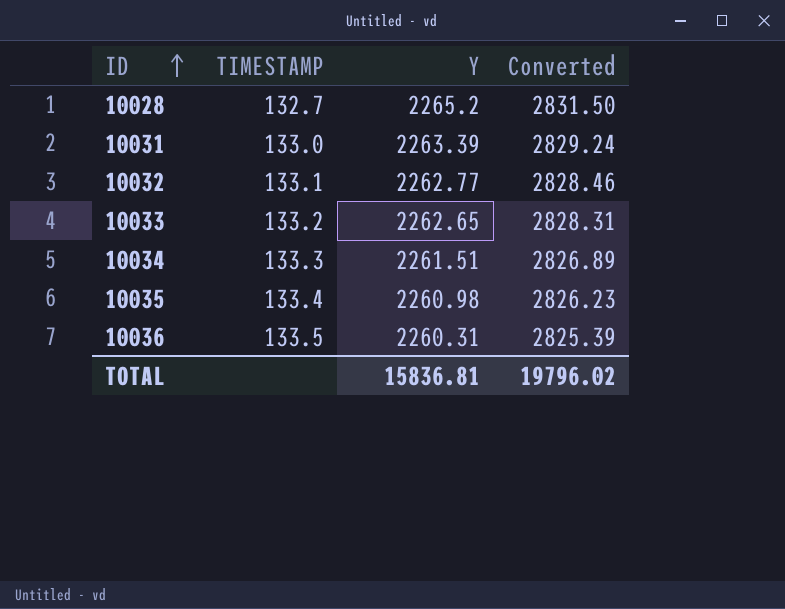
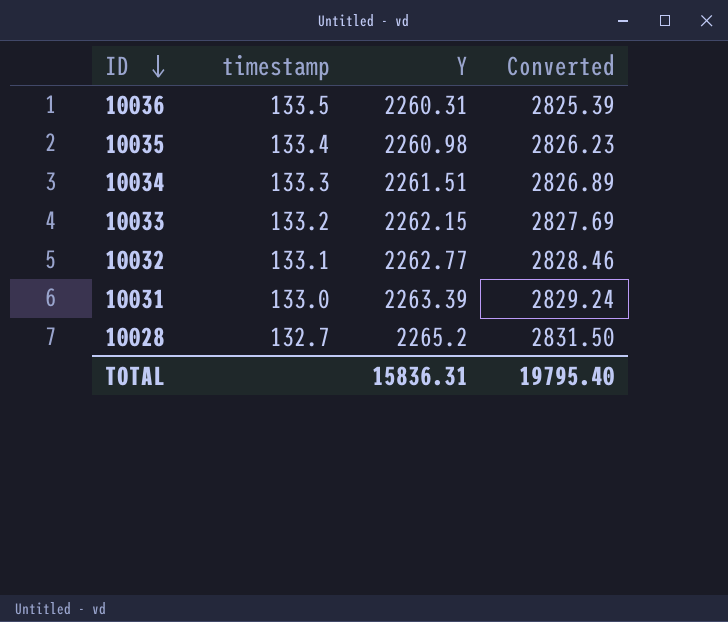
row order: ID ascending -> ID descending
column name: TIMESTAMP -> timestamp
10033 | Y: 2262.65 -> 2262.15
10033 | Converted: 2828.31 -> 2827.69
TOTAL | Y: 15836.81 -> 15836.31
TOTAL | Converted: 19796.02 -> 19795.40

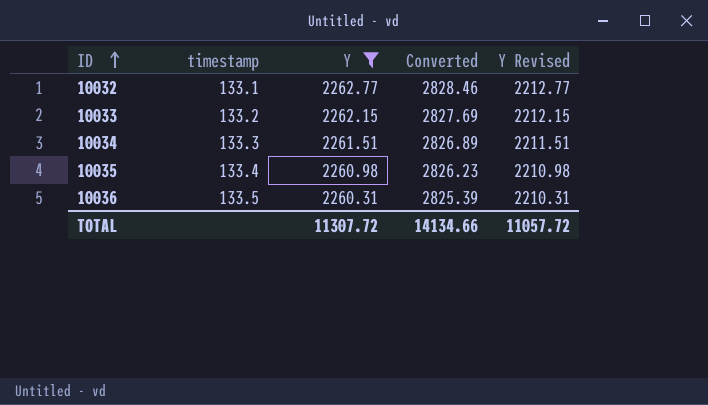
filter: none -> Y <= 2262.77
row order: ID descending -> ID ascending
column Y Revised | formula: none -> [Y] - 50
TOTAL | Y: 15836.31 -> 11307.72
TOTAL | Converted: 19795.40 -> 14134.66

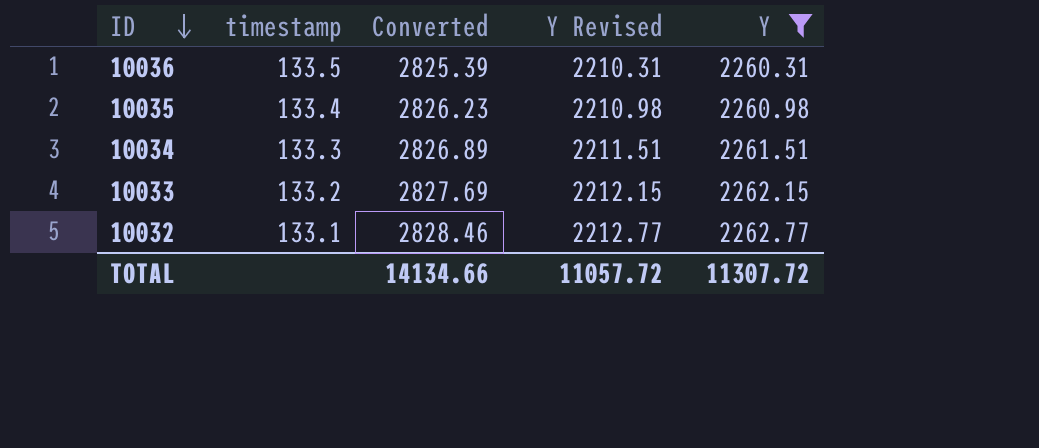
row order: ID ascending -> ID descending
column Y | position: 3 -> 5

